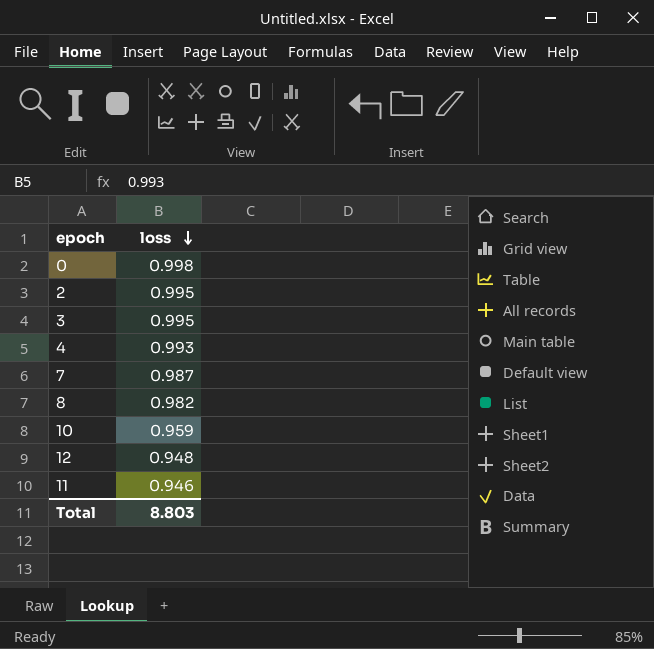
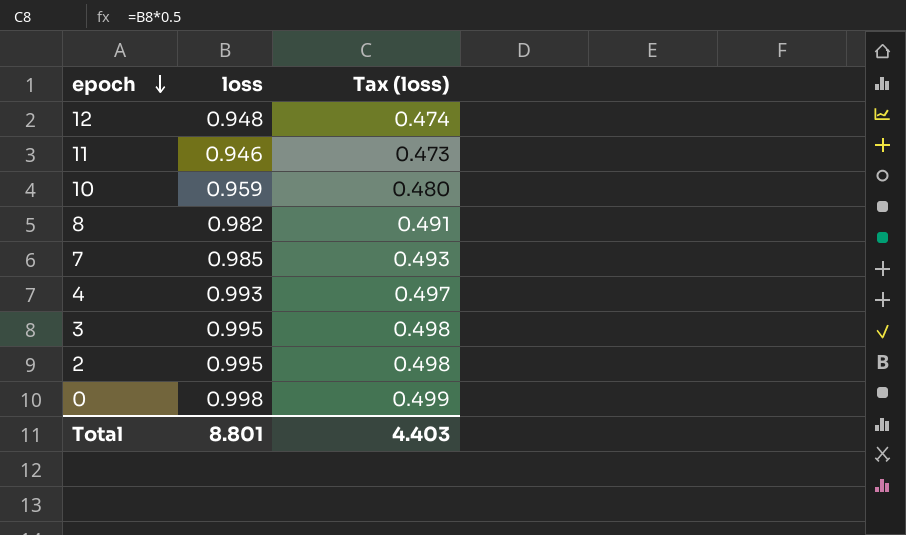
row order: loss descending -> epoch descending
column Tax (loss) | formula: none -> [loss] * 0.5
7 | loss: 0.987 -> 0.985
Total | loss: 8.803 -> 8.801

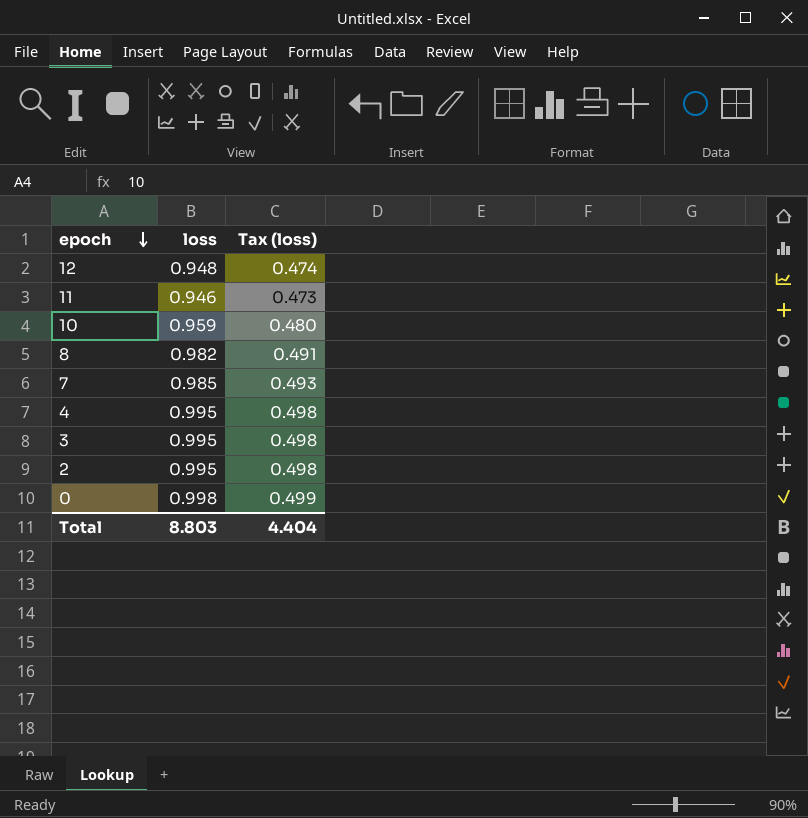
4 | loss: 0.993 -> 0.995
4 | Tax (loss): 0.497 -> 0.498
Total | loss: 8.801 -> 8.803
Total | Tax (loss): 4.403 -> 4.404

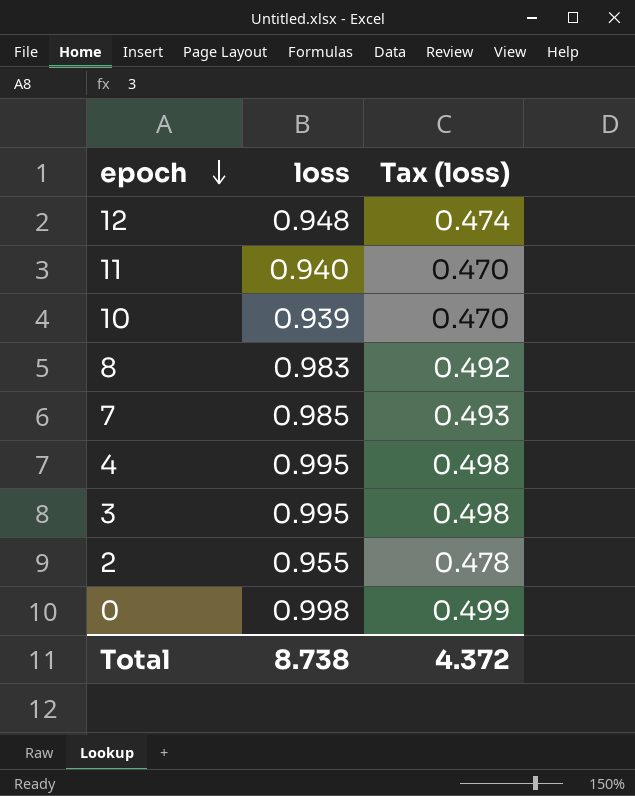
11 | loss: 0.946 -> 0.940
11 | Tax (loss): 0.473 -> 0.470
10 | loss: 0.959 -> 0.939
10 | Tax (loss): 0.480 -> 0.470
8 | loss: 0.982 -> 0.983
8 | Tax (loss): 0.491 -> 0.492
2 | loss: 0.995 -> 0.955
2 | Tax (loss): 0.498 -> 0.478
Total | loss: 8.803 -> 8.738
Total | Tax (loss): 4.404 -> 4.372

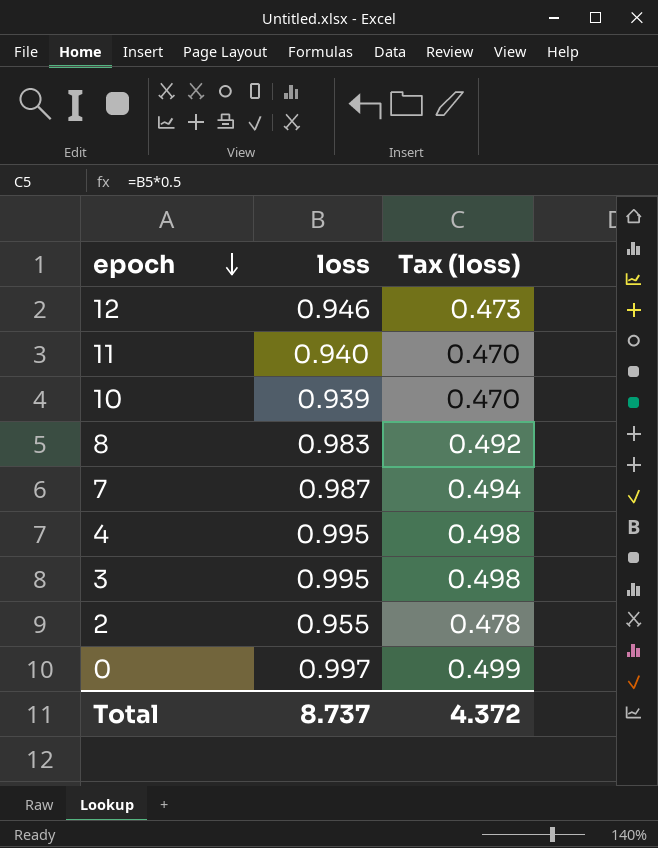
12 | loss: 0.948 -> 0.946
12 | Tax (loss): 0.474 -> 0.473
7 | loss: 0.985 -> 0.987
7 | Tax (loss): 0.493 -> 0.494
0 | loss: 0.998 -> 0.997
Total | loss: 8.738 -> 8.737

